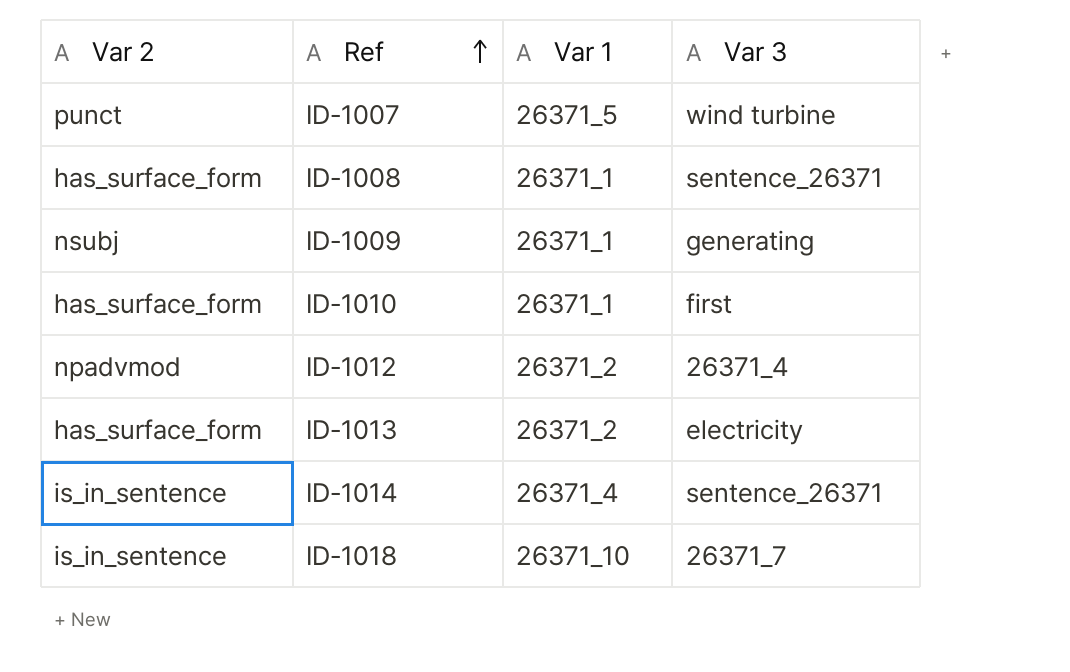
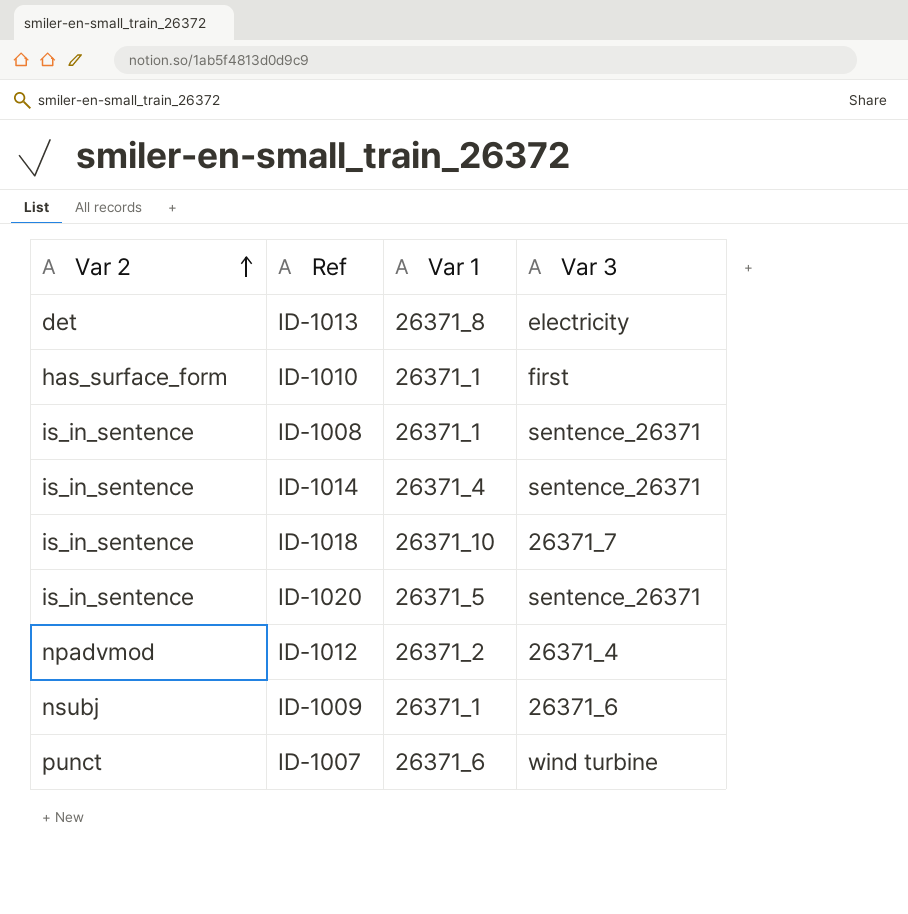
row order: Ref ascending -> Var 2 ascending
ID-1013 | Var 2: has_surface_form -> det
ID-1013 | Var 1: 26371_2 -> 26371_8
ID-1008 | Var 2: has_surface_form -> is_in_sentence
row ID-1020: none -> is_in_sentence | 26371_5 | sentence_26371
ID-1009 | Var 3: generating -> 26371_6
ID-1007 | Var 1: 26371_5 -> 26371_6

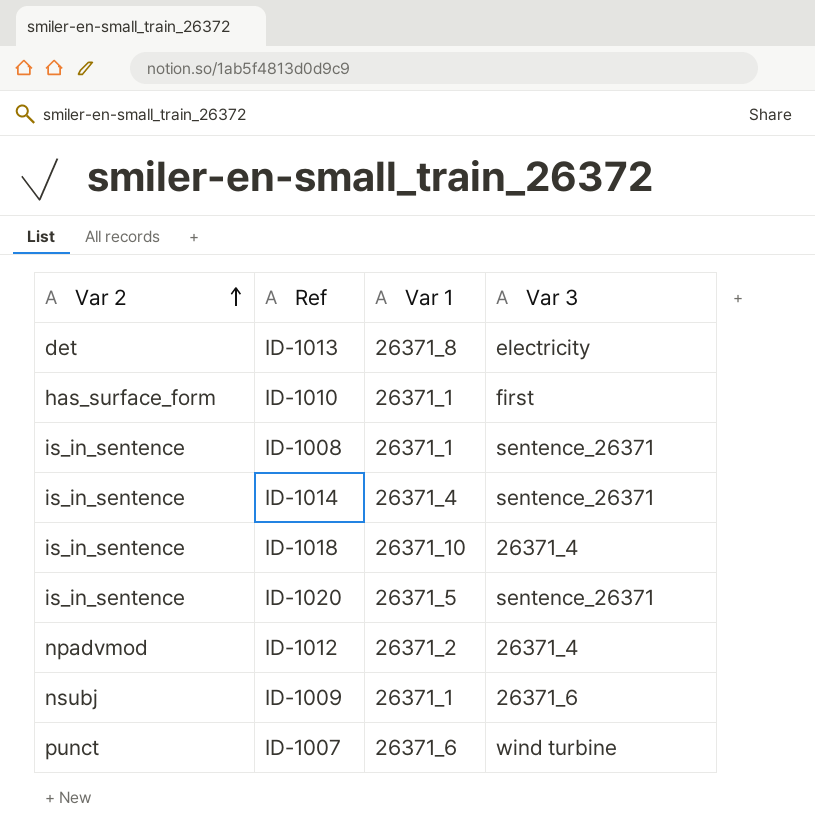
ID-1018 | Var 3: 26371_7 -> 26371_4

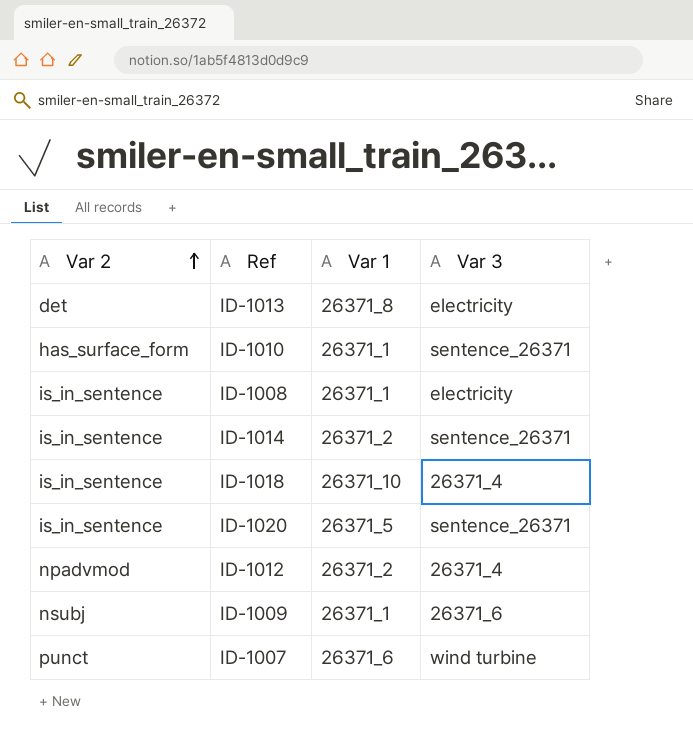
ID-1010 | Var 3: first -> sentence_26371
ID-1008 | Var 3: sentence_26371 -> electricity
ID-1014 | Var 1: 26371_4 -> 26371_2

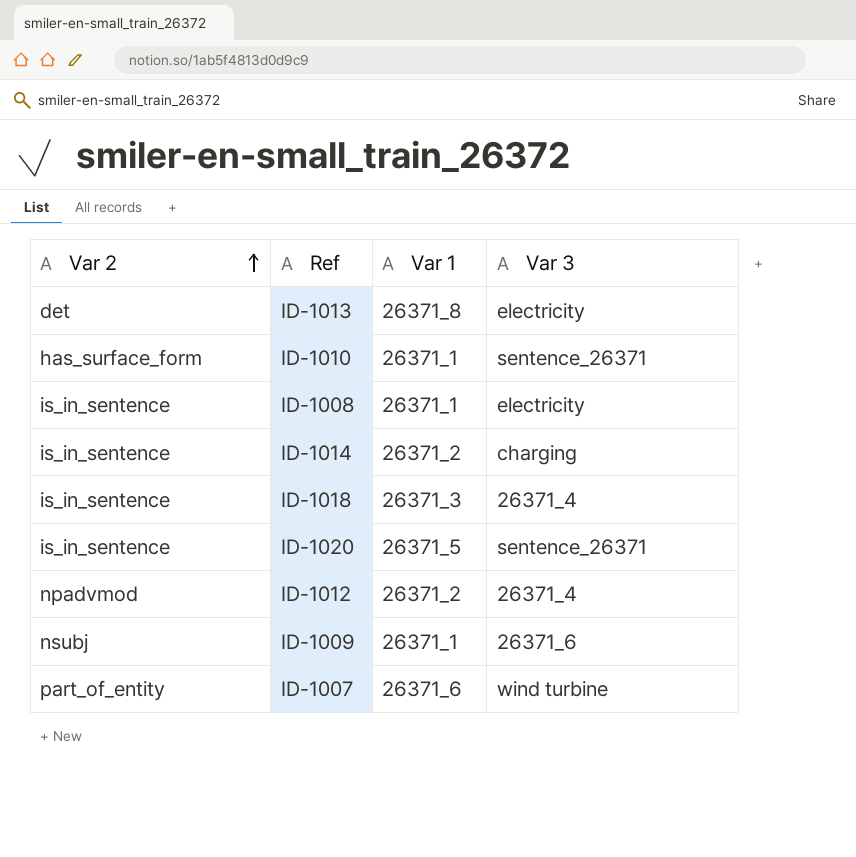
ID-1014 | Var 3: sentence_26371 -> charging
ID-1018 | Var 1: 26371_10 -> 26371_3
ID-1007 | Var 2: punct -> part_of_entity

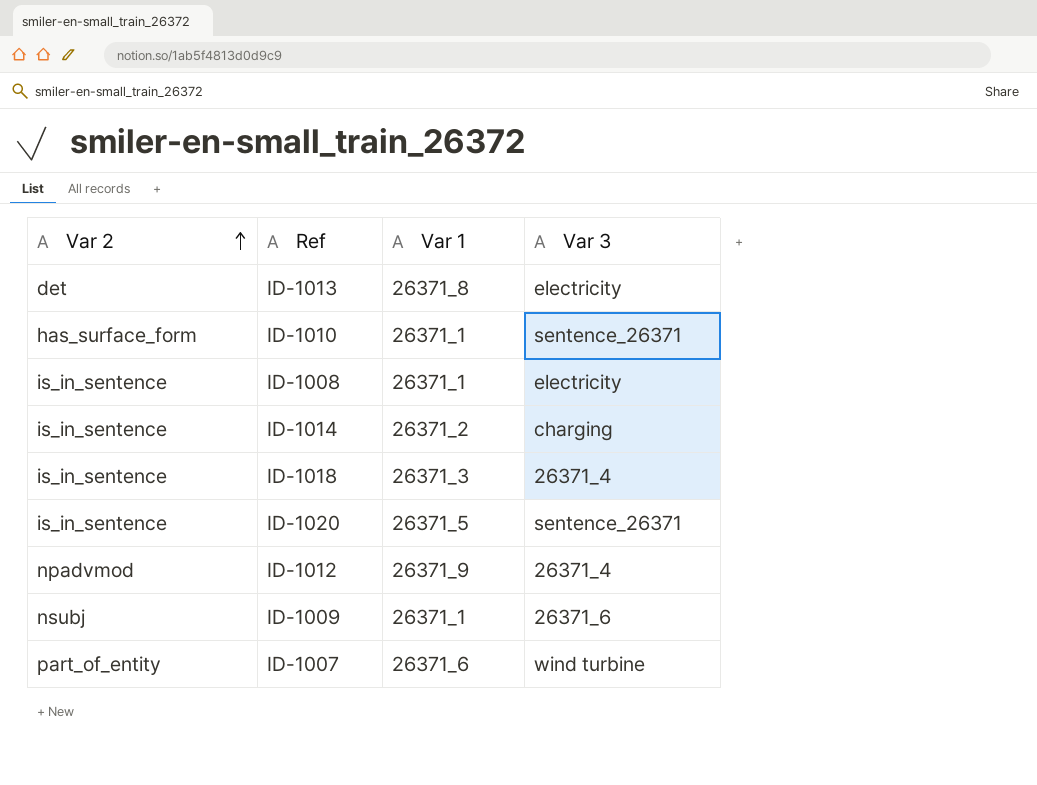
ID-1012 | Var 1: 26371_2 -> 26371_9

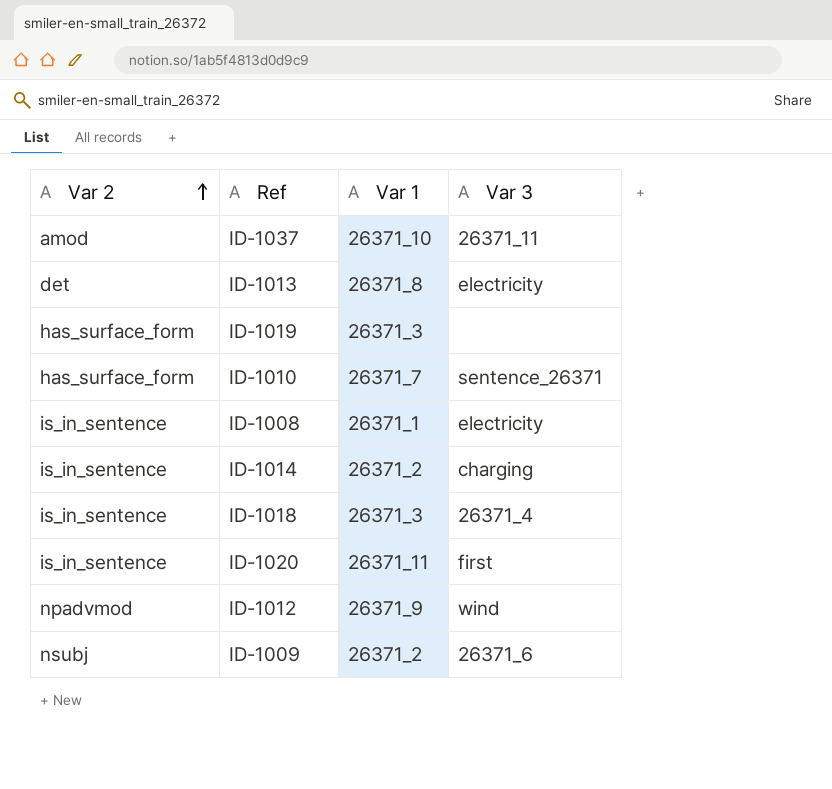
row ID-1007: part_of_entity | 26371_6 | wind turbine -> none
row ID-1037: none -> amod | 26371_10 | 26371_11
row ID-1019: none -> has_surface_form | 26371_3 | none
ID-1010 | Var 1: 26371_1 -> 26371_7
ID-1020 | Var 1: 26371_5 -> 26371_11
ID-1020 | Var 3: sentence_26371 -> first
ID-1012 | Var 3: 26371_4 -> wind
ID-1009 | Var 1: 26371_1 -> 26371_2

